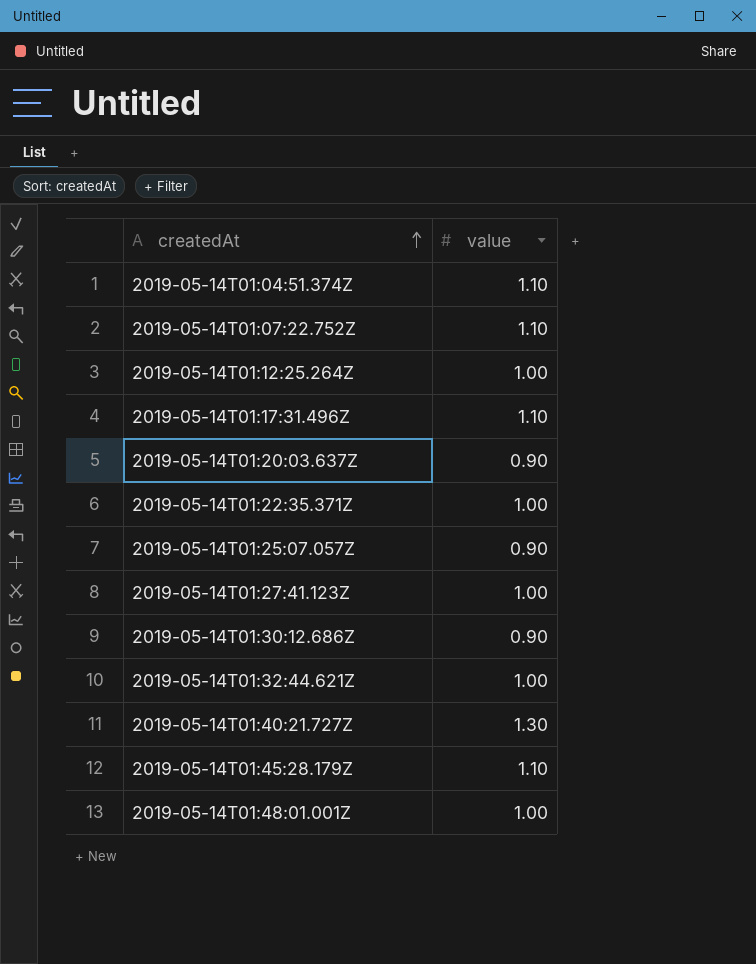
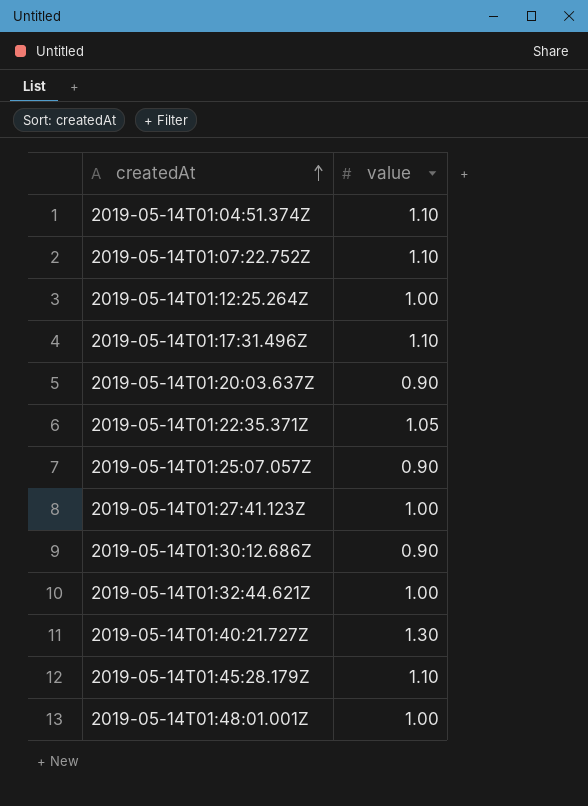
2019-05-14T01:22:35.371Z | value: 1.00 -> 1.05

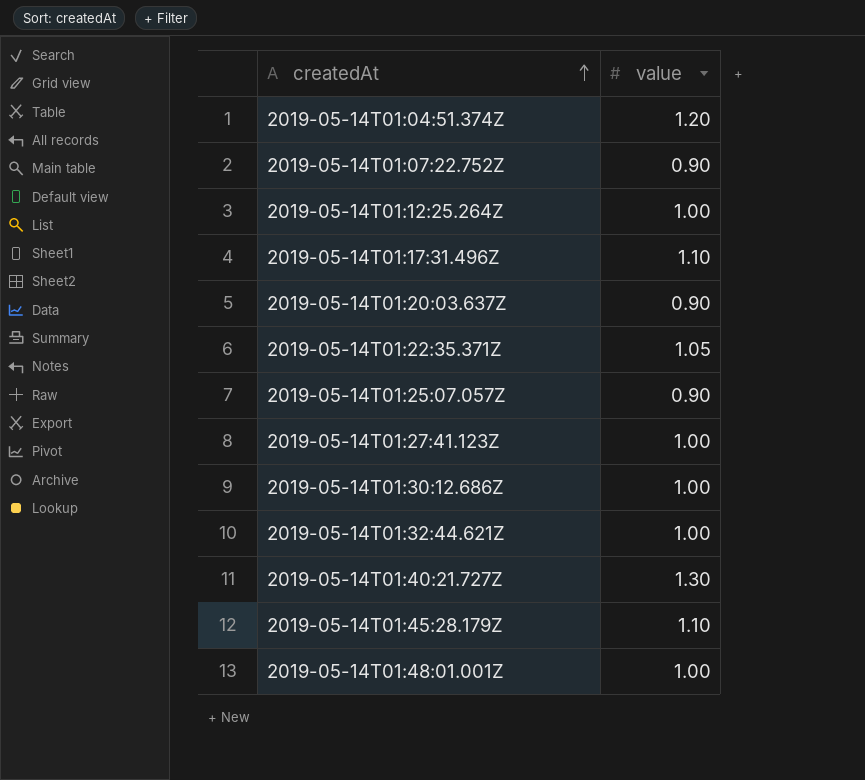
2019-05-14T01:04:51.374Z | value: 1.10 -> 1.20
2019-05-14T01:07:22.752Z | value: 1.10 -> 0.90
2019-05-14T01:30:12.686Z | value: 0.90 -> 1.00

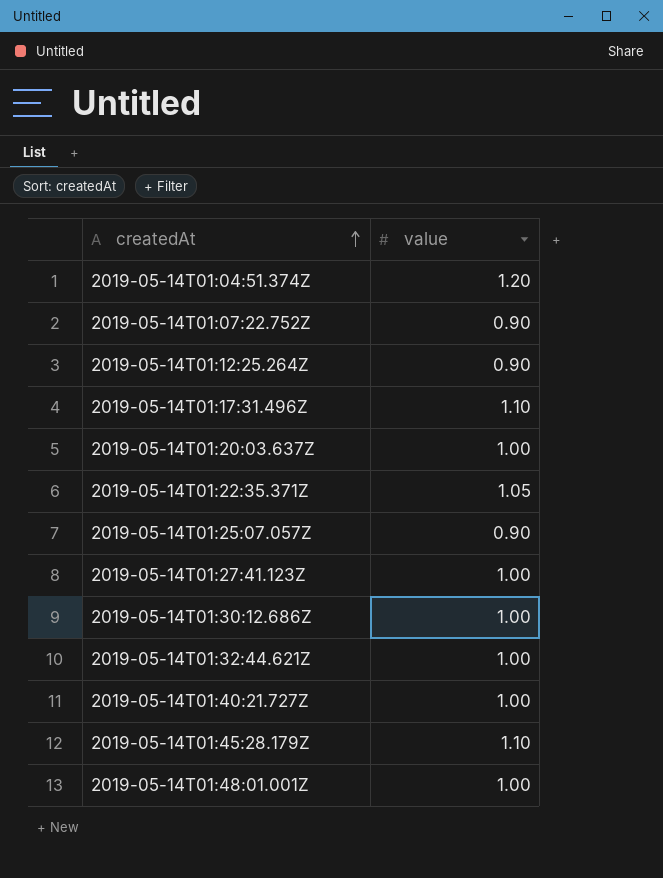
2019-05-14T01:12:25.264Z | value: 1.00 -> 0.90
2019-05-14T01:20:03.637Z | value: 0.90 -> 1.00
2019-05-14T01:40:21.727Z | value: 1.30 -> 1.00

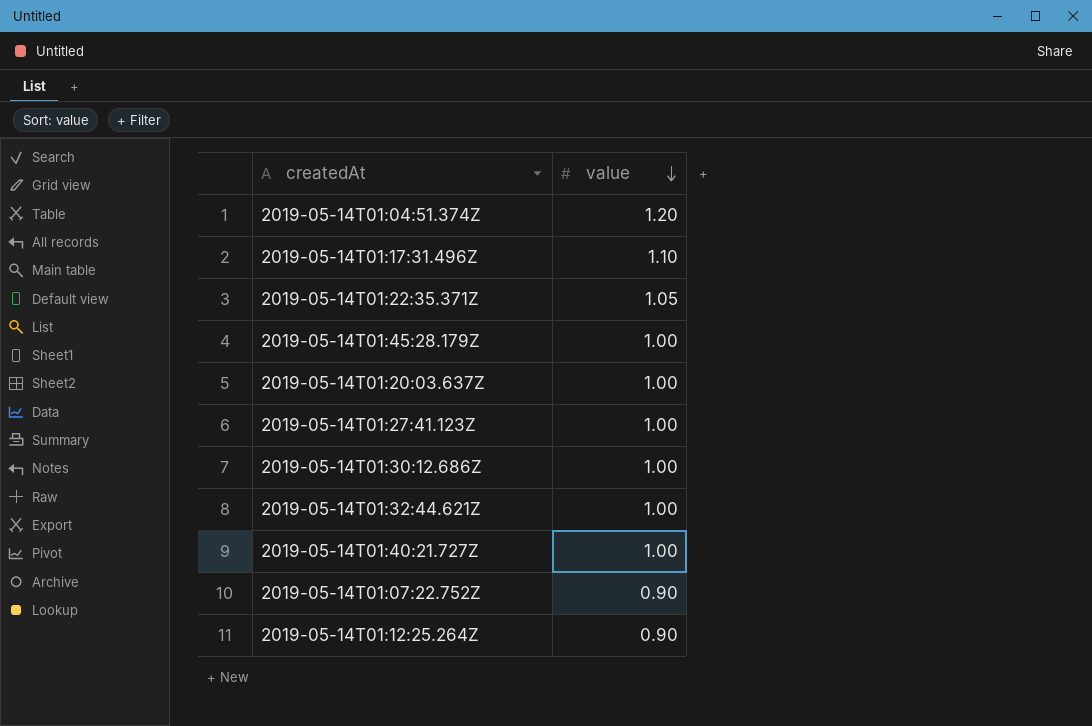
row order: createdAt ascending -> value descending
row 2019-05-14T01:25:07.057Z: 0.90 -> none
row 2019-05-14T01:48:01.001Z: 1.00 -> none
2019-05-14T01:45:28.179Z | value: 1.10 -> 1.00

